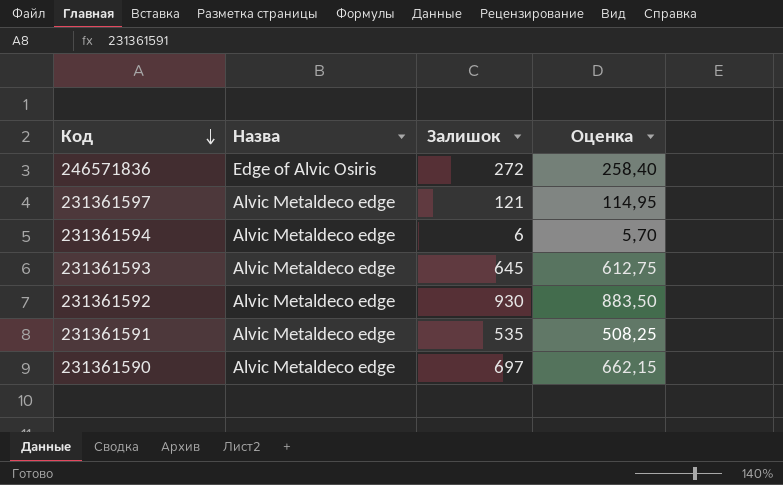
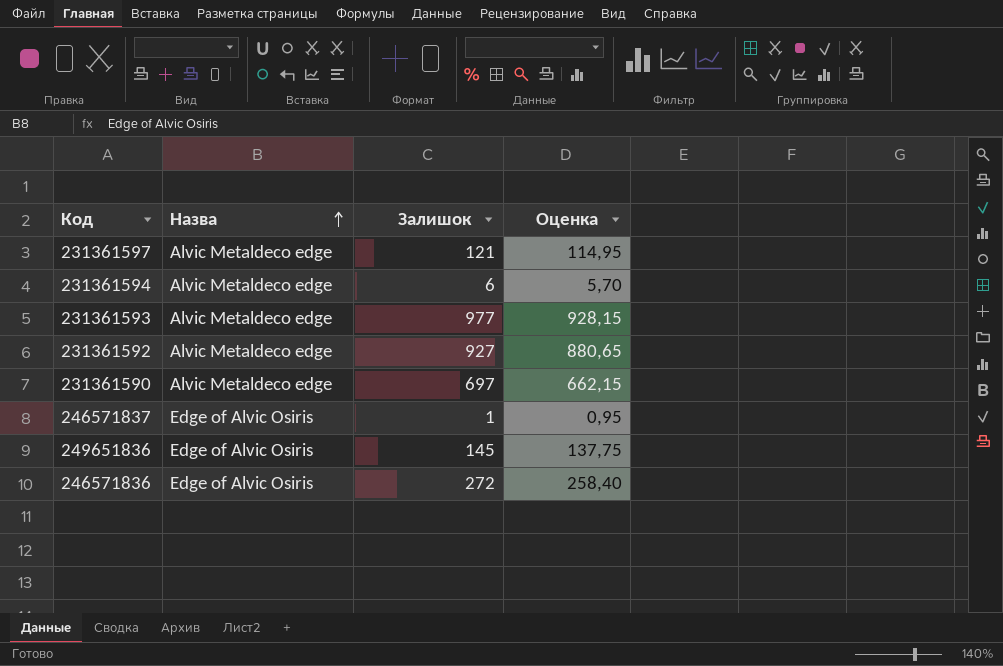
row order: Код descending -> Назва ascending
row 231361591: Alvic Metaldeco edge | 535 | 508,25 -> none
231361593 | Залишок: 645 -> 977
231361593 | Оценка: 612,75 -> 928,15
231361592 | Залишок: 930 -> 927
231361592 | Оценка: 883,50 -> 880,65
row 246571837: none -> Edge of Alvic Osiris | 1 | 0,95
row 249651836: none -> Edge of Alvic Osiris | 145 | 137,75

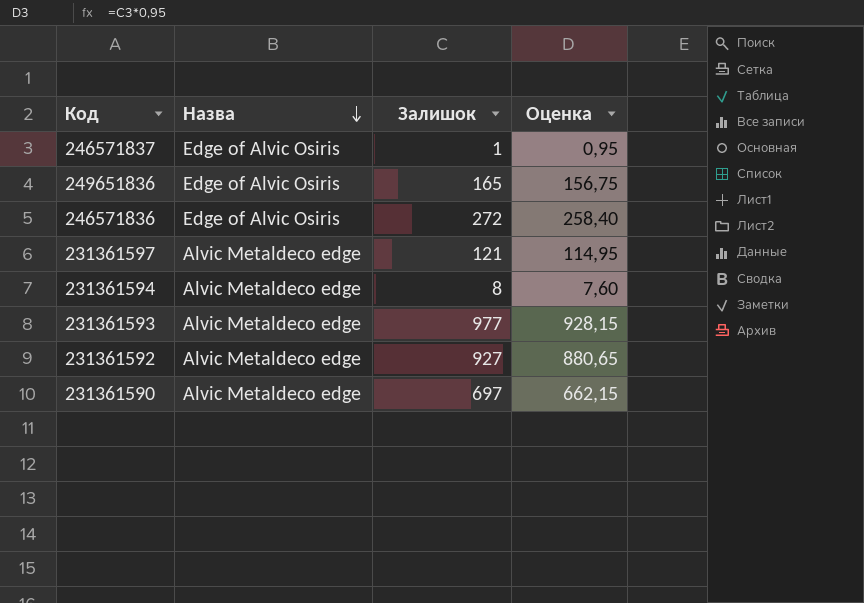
row order: Назва ascending -> Назва descending
249651836 | Залишок: 145 -> 165
249651836 | Оценка: 137,75 -> 156,75
231361594 | Залишок: 6 -> 8
231361594 | Оценка: 5,70 -> 7,60

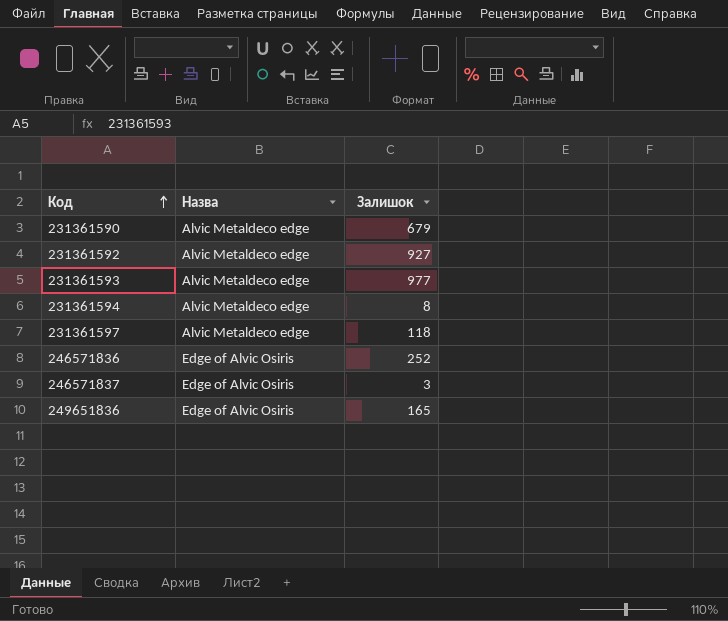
row order: Назва descending -> Код ascending
column Оценка | formula: [Залишок] * 0,95 -> none
231361590 | Залишок: 697 -> 679
231361597 | Залишок: 121 -> 118
246571836 | Залишок: 272 -> 252
246571837 | Залишок: 1 -> 3

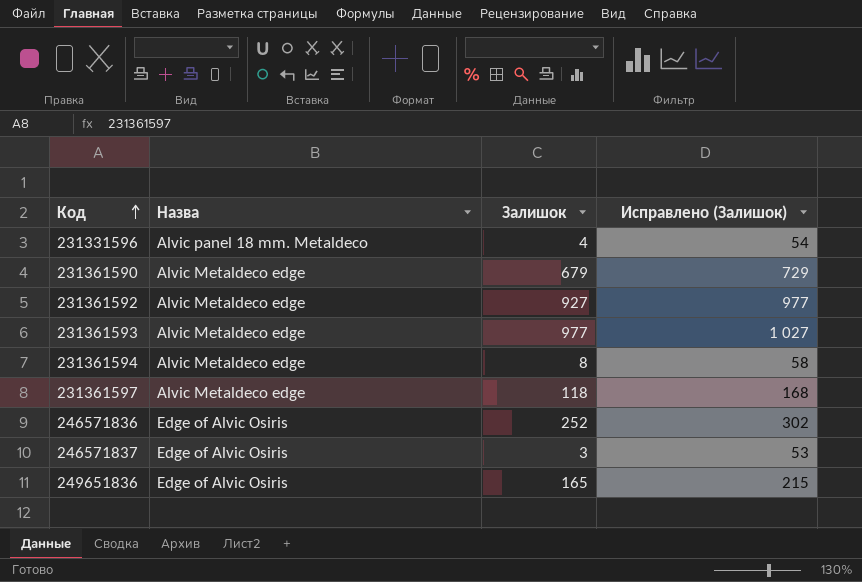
column Исправлено (Залишок) | formula: none -> [Залишок] + 50
row 231331596: none -> Alvic panel 18 mm. Metaldeco | 4 | 54

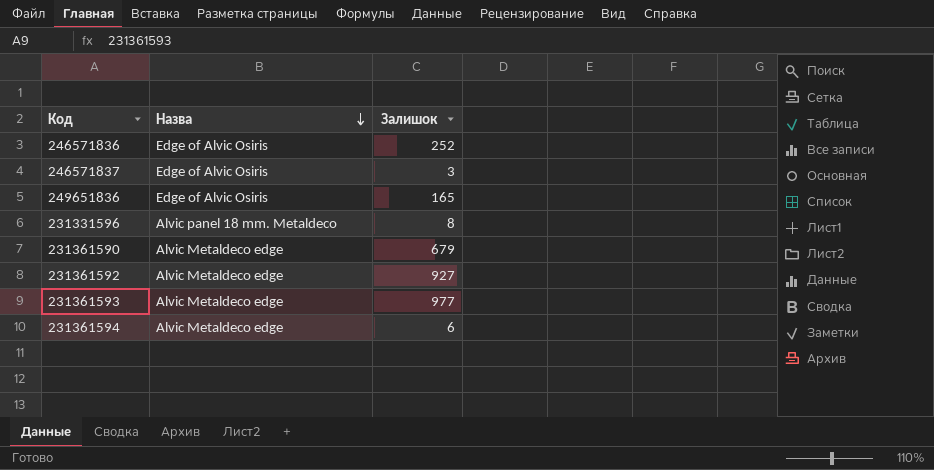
row order: Код ascending -> Назва descending
column Исправлено (Залишок) | formula: [Залишок] + 50 -> none
row 231361597: Alvic Metaldeco edge | 118 | 168 -> none
231331596 | Залишок: 4 -> 8
231361594 | Залишок: 8 -> 6

